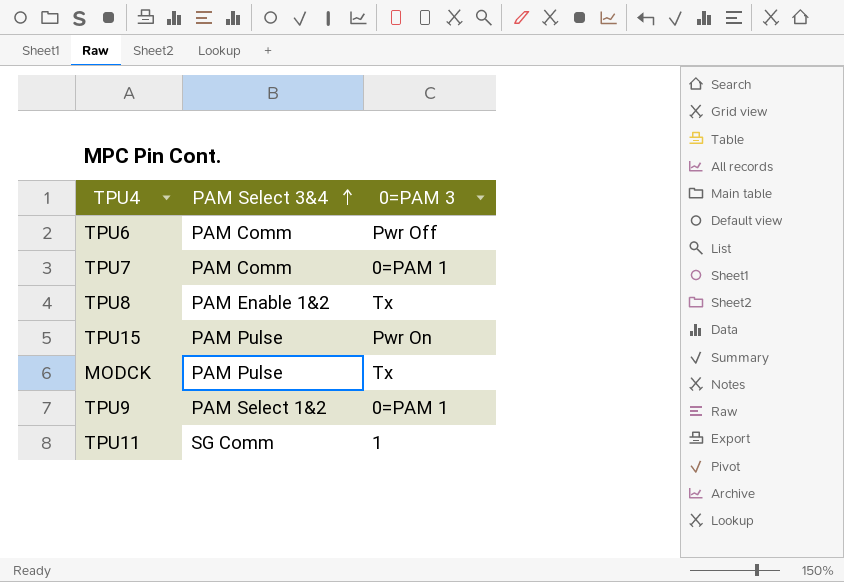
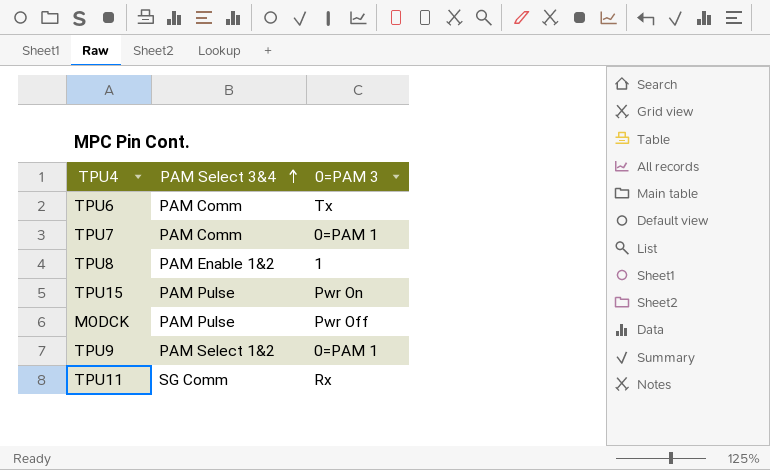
TPU6 | 0=PAM 3: Pwr Off -> Tx
TPU8 | 0=PAM 3: Tx -> 1
MODCK | 0=PAM 3: Tx -> Pwr Off
TPU11 | 0=PAM 3: 1 -> Rx

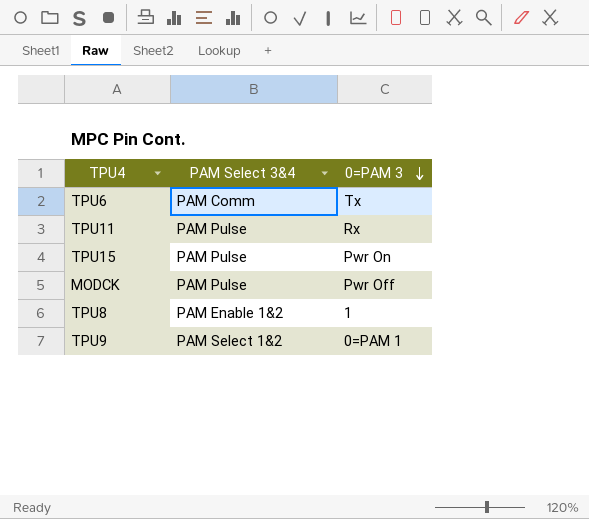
row order: PAM Select 3&4 ascending -> 0=PAM 3 descending
row TPU7: PAM Comm | 0=PAM 1 -> none
TPU11 | PAM Select 3&4: SG Comm -> PAM Pulse

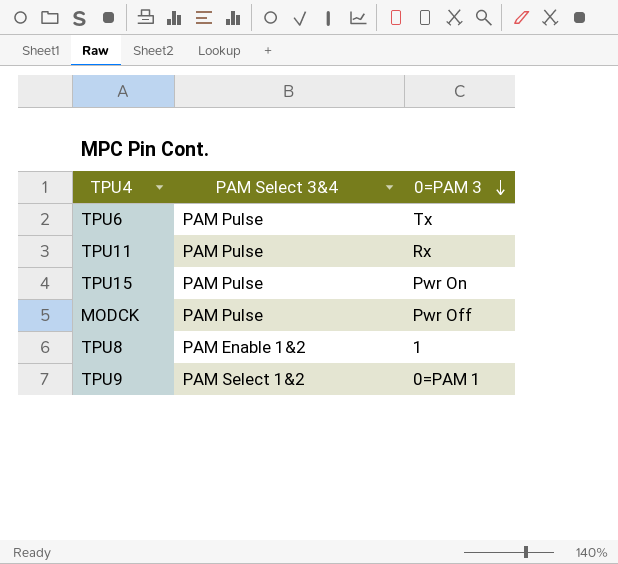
TPU6 | PAM Select 3&4: PAM Comm -> PAM Pulse

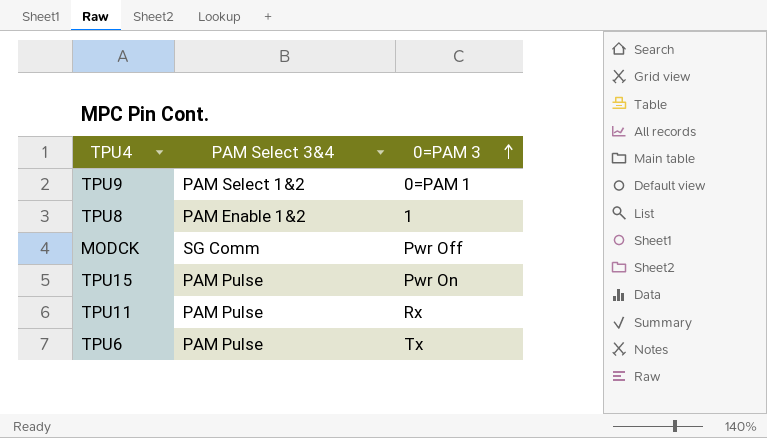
row order: 0=PAM 3 descending -> 0=PAM 3 ascending
MODCK | PAM Select 3&4: PAM Pulse -> SG Comm

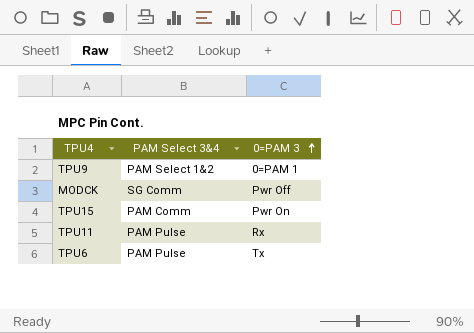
row TPU8: PAM Enable 1&2 | 1 -> none
TPU15 | PAM Select 3&4: PAM Pulse -> PAM Comm

